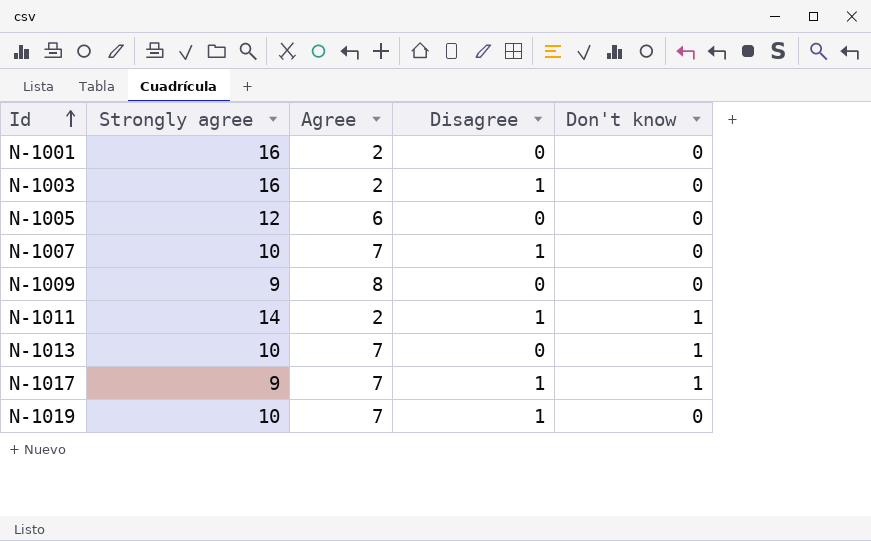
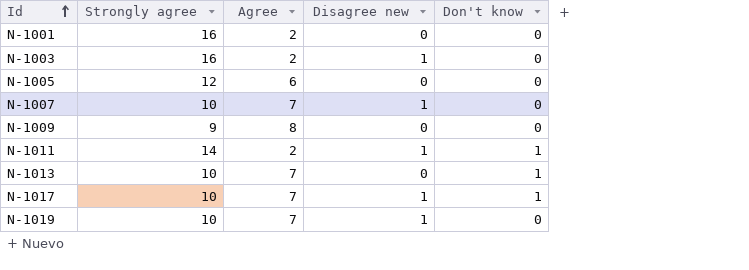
column name: Disagree -> Disagree new
N-1017 | Strongly agree: 9 -> 10

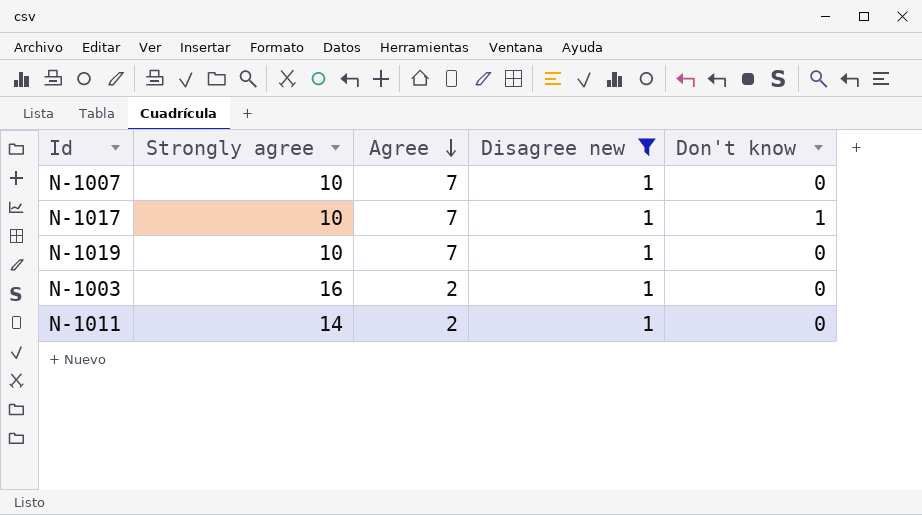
filter: none -> Disagree new = 1
row order: Id ascending -> Agree descending
N-1011 | Don't know: 1 -> 0

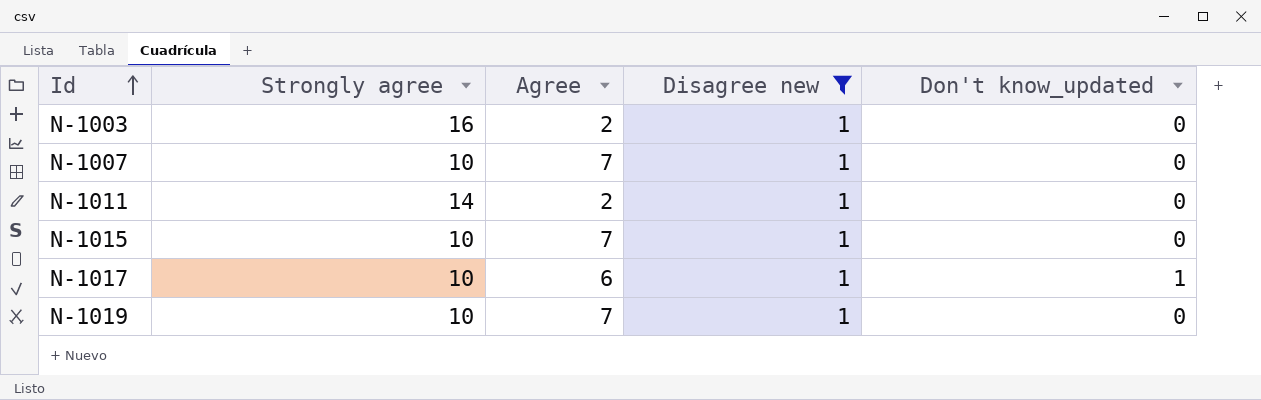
row order: Agree descending -> Id ascending
column name: Don't know -> Don't know_updated
row N-1015: none -> 10 | 7 | 1 | 0
N-1017 | Agree: 7 -> 6

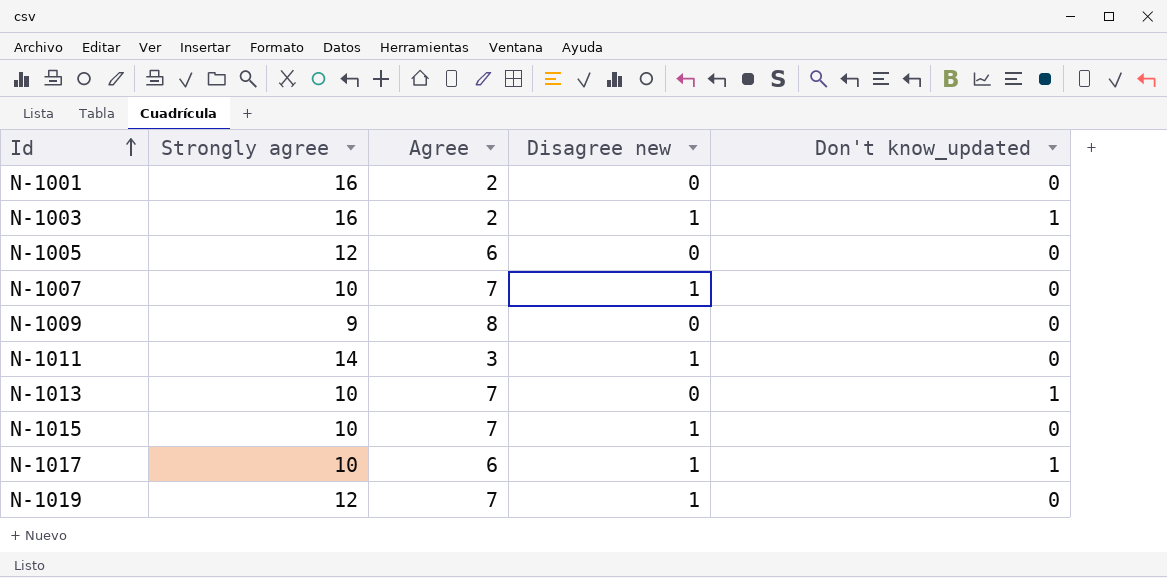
filter: Disagree new = 1 -> none
N-1003 | Don't know_updated: 0 -> 1
N-1011 | Agree: 2 -> 3
N-1019 | Strongly agree: 10 -> 12

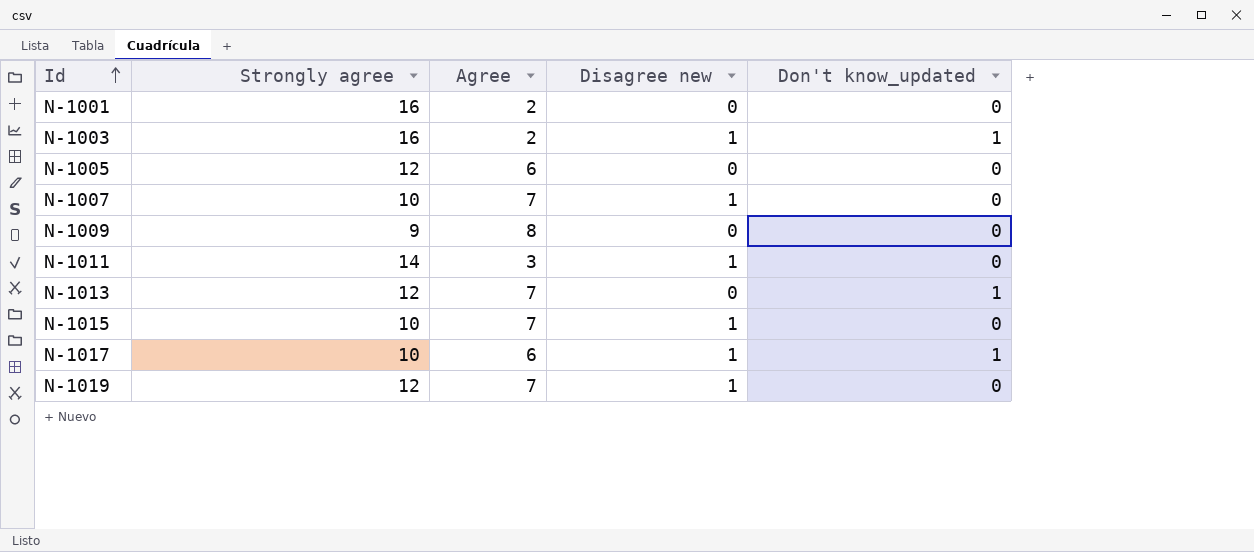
N-1013 | Strongly agree: 10 -> 12

